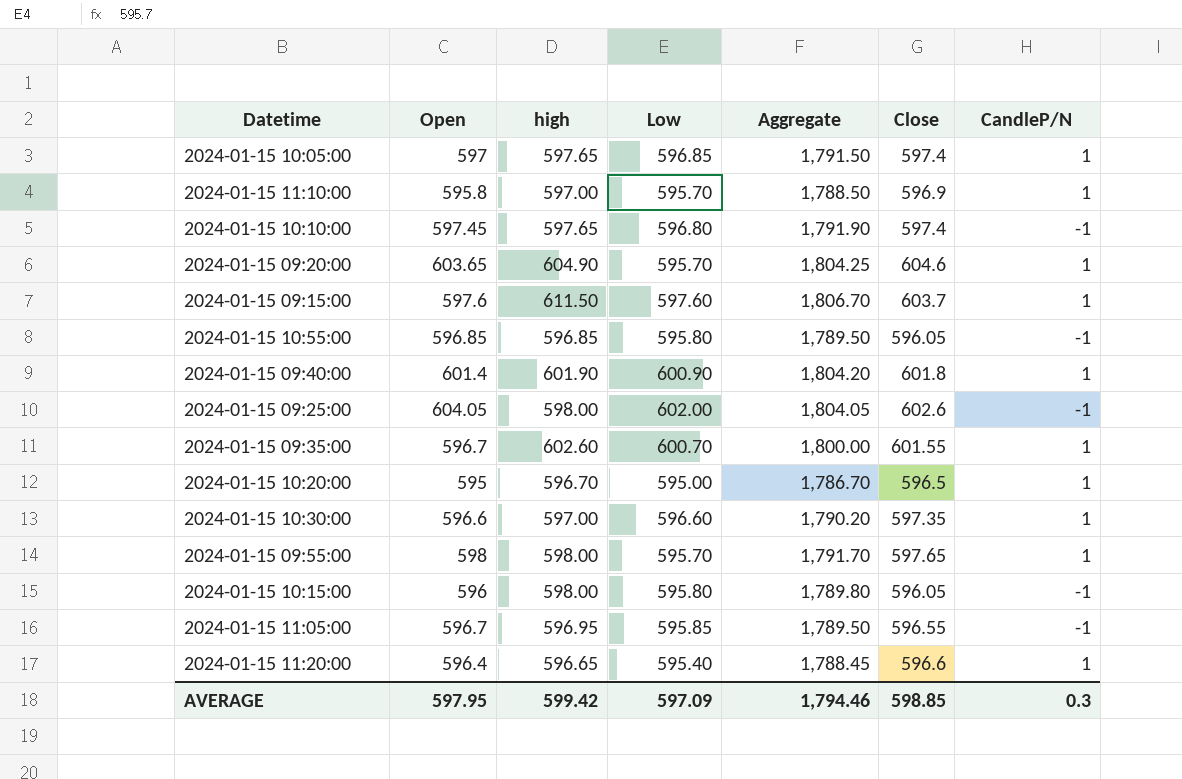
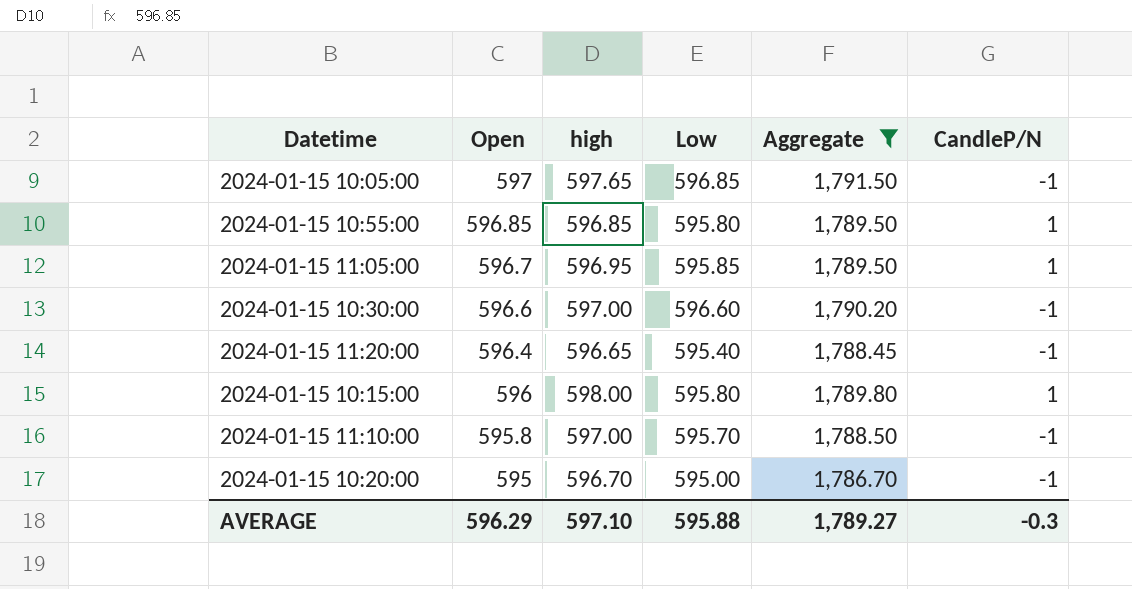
filter: none -> Aggregate <= 1,791.50
row order: none -> Open descending
column Close | position: 6 -> none
2024-01-15 10:05:00 | CandleP/N: 1 -> -1
2024-01-15 10:55:00 | CandleP/N: -1 -> 1
2024-01-15 11:05:00 | CandleP/N: -1 -> 1
2024-01-15 10:30:00 | CandleP/N: 1 -> -1
2024-01-15 11:20:00 | CandleP/N: 1 -> -1
2024-01-15 10:15:00 | CandleP/N: -1 -> 1
2024-01-15 11:10:00 | CandleP/N: 1 -> -1
2024-01-15 10:20:00 | CandleP/N: 1 -> -1
AVERAGE | Open: 597.95 -> 596.29
AVERAGE | high: 599.42 -> 597.10
AVERAGE | Low: 597.09 -> 595.88
AVERAGE | Aggregate: 1,794.46 -> 1,789.27
AVERAGE | CandleP/N: 0.3 -> -0.3

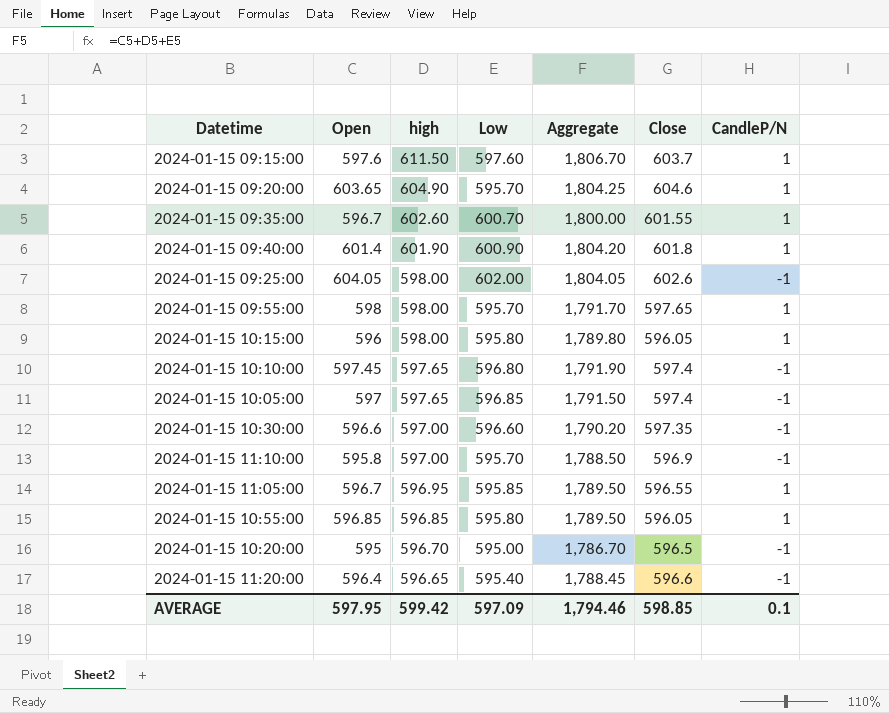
filter: Aggregate <= 1,791.50 -> none
row order: Open descending -> high descending
column Close | position: none -> 6
AVERAGE | Open: 596.29 -> 597.95
AVERAGE | high: 597.10 -> 599.42
AVERAGE | Low: 595.88 -> 597.09
AVERAGE | Aggregate: 1,789.27 -> 1,794.46
AVERAGE | CandleP/N: -0.3 -> 0.1

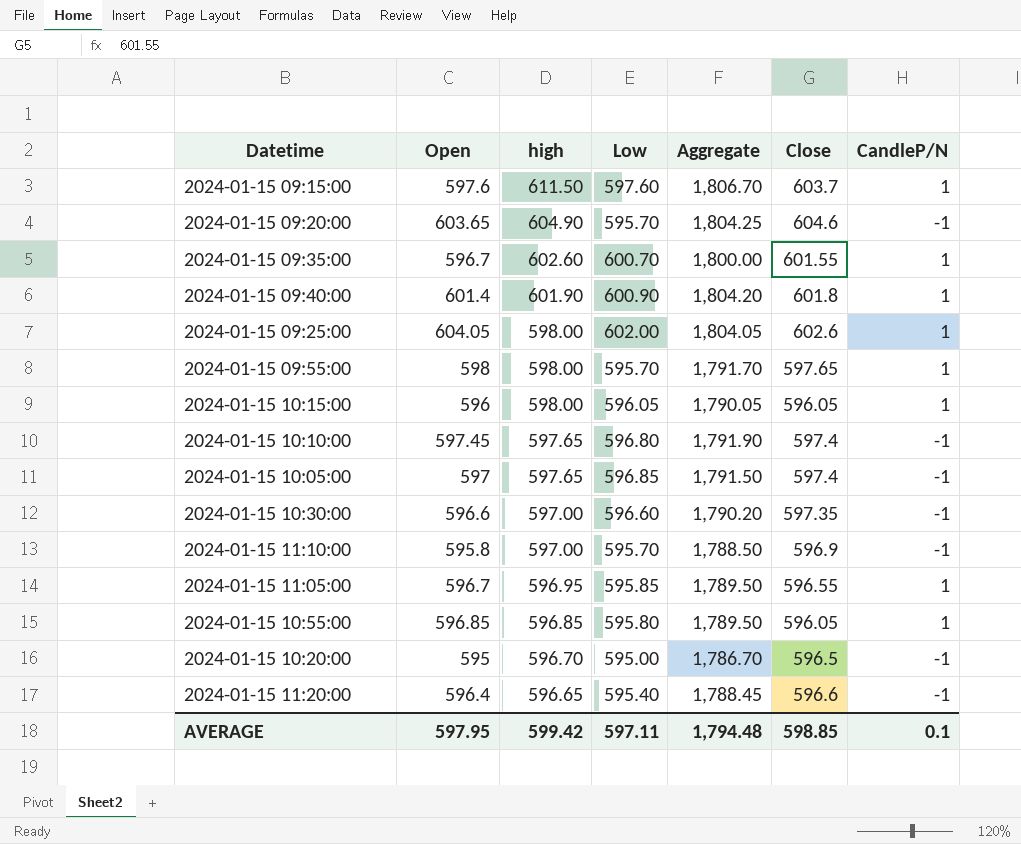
2024-01-15 09:20:00 | CandleP/N: 1 -> -1
2024-01-15 09:25:00 | CandleP/N: -1 -> 1
2024-01-15 10:15:00 | Low: 595.80 -> 596.05
2024-01-15 10:15:00 | Aggregate: 1,789.80 -> 1,790.05
AVERAGE | Low: 597.09 -> 597.11
AVERAGE | Aggregate: 1,794.46 -> 1,794.48

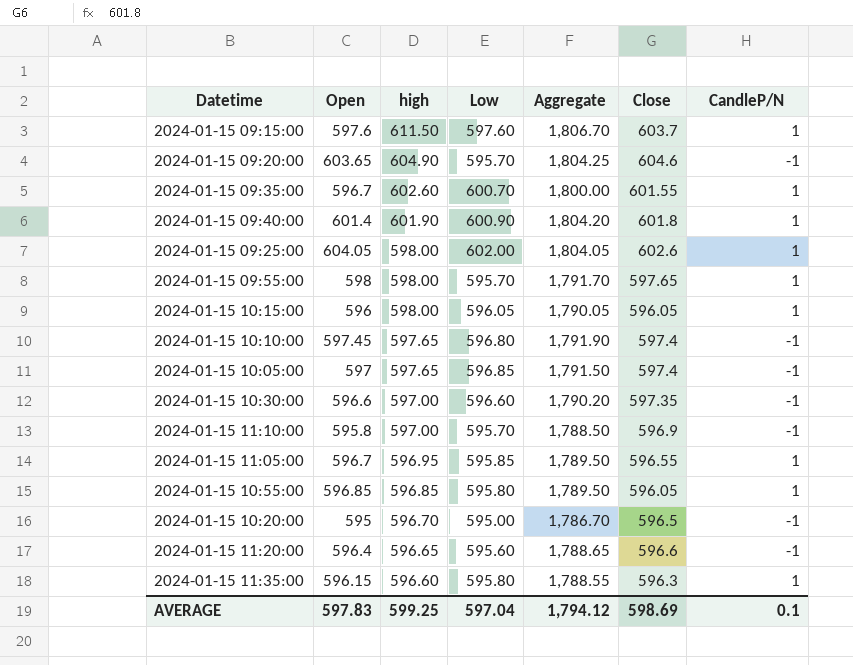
2024-01-15 11:20:00 | Low: 595.40 -> 595.60
2024-01-15 11:20:00 | Aggregate: 1,788.45 -> 1,788.65
row 2024-01-15 11:35:00: none -> 596.15 | 596.60 | 595.80 | 1,788.55 | 596.3 | 1
AVERAGE | Open: 597.95 -> 597.83
AVERAGE | high: 599.42 -> 599.25
AVERAGE | Low: 597.11 -> 597.04
AVERAGE | Aggregate: 1,794.48 -> 1,794.12
AVERAGE | Close: 598.85 -> 598.69

